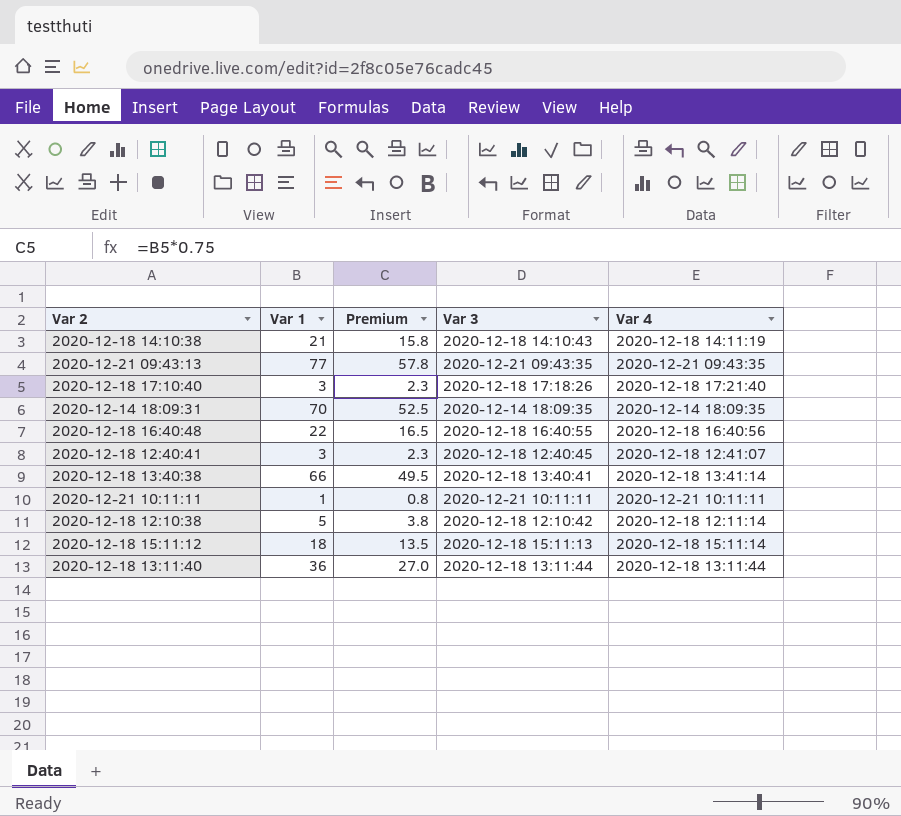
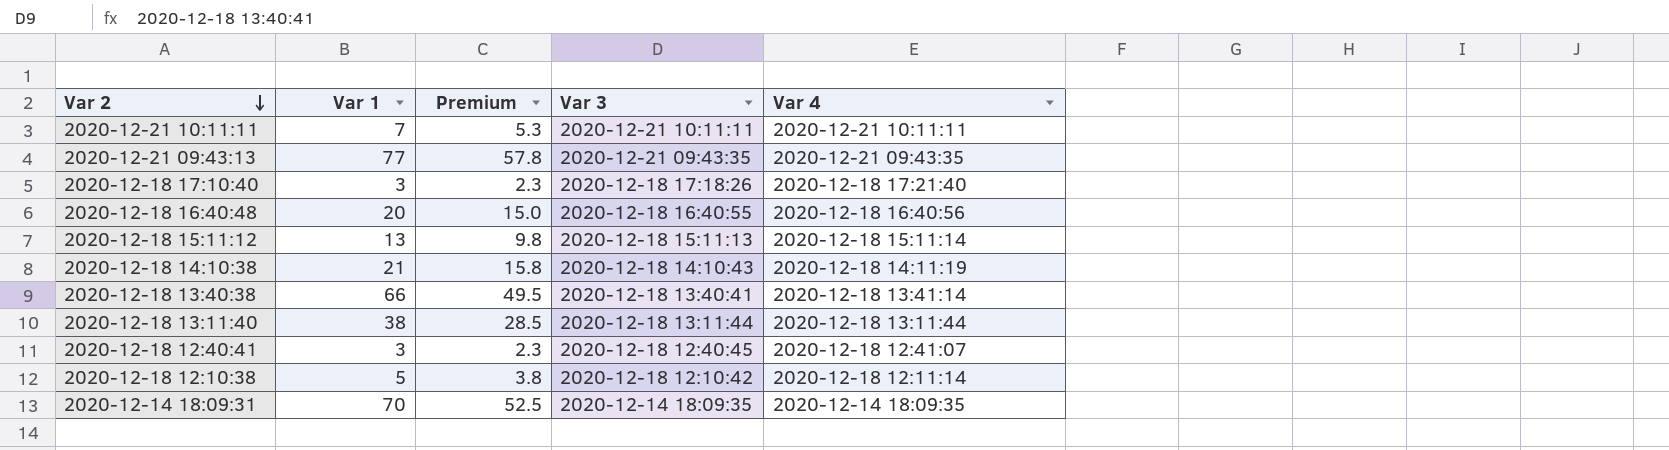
row order: none -> Var 2 descending
2020-12-21 10:11:11 | Var 1: 1 -> 7
2020-12-21 10:11:11 | Premium: 0.8 -> 5.3
2020-12-18 16:40:48 | Var 1: 22 -> 20
2020-12-18 16:40:48 | Premium: 16.5 -> 15.0
2020-12-18 15:11:12 | Var 1: 18 -> 13
2020-12-18 15:11:12 | Premium: 13.5 -> 9.8
2020-12-18 13:11:40 | Var 1: 36 -> 38
2020-12-18 13:11:40 | Premium: 27.0 -> 28.5

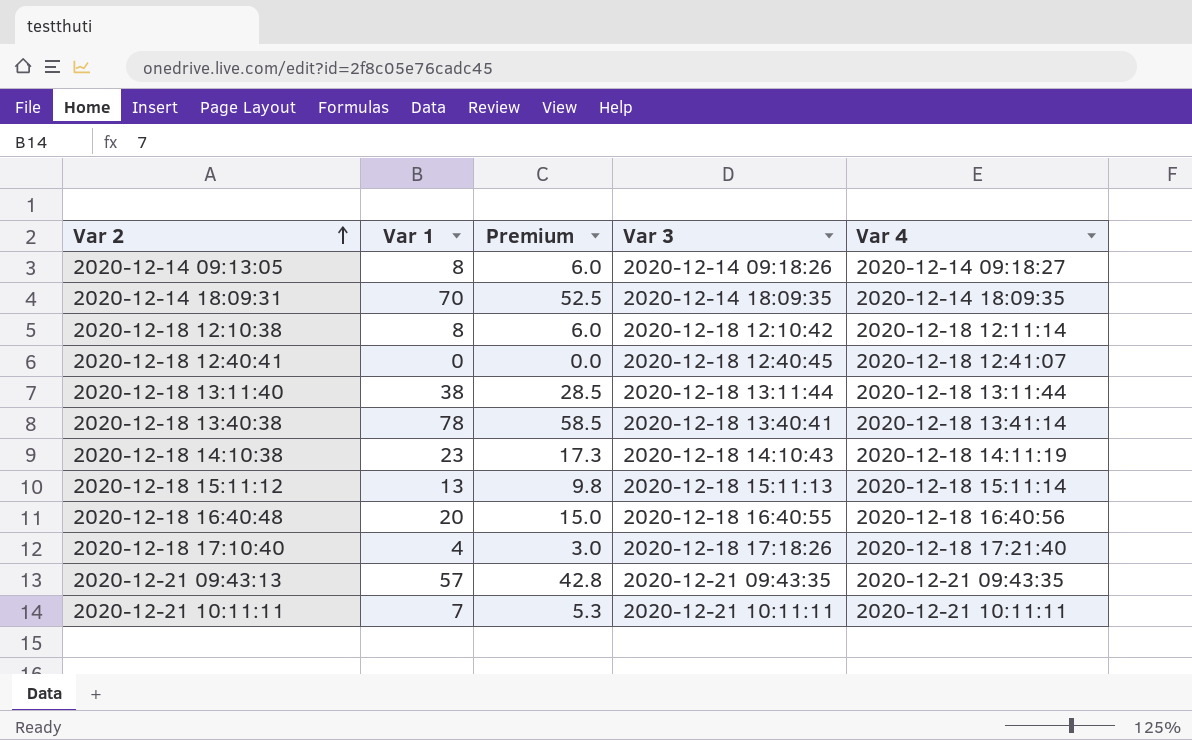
row order: Var 2 descending -> Var 2 ascending
row 2020-12-14 09:13:05: none -> 8 | 6.0 | 2020-12-14 09:18:26 | 2020-12-14 09:18:27
2020-12-18 12:10:38 | Var 1: 5 -> 8
2020-12-18 12:10:38 | Premium: 3.8 -> 6.0
2020-12-18 12:40:41 | Var 1: 3 -> 0
2020-12-18 12:40:41 | Premium: 2.3 -> 0.0
2020-12-18 13:40:38 | Var 1: 66 -> 78
2020-12-18 13:40:38 | Premium: 49.5 -> 58.5
2020-12-18 14:10:38 | Var 1: 21 -> 23
2020-12-18 14:10:38 | Premium: 15.8 -> 17.3
2020-12-18 17:10:40 | Var 1: 3 -> 4
2020-12-18 17:10:40 | Premium: 2.3 -> 3.0
2020-12-21 09:43:13 | Var 1: 77 -> 57
2020-12-21 09:43:13 | Premium: 57.8 -> 42.8

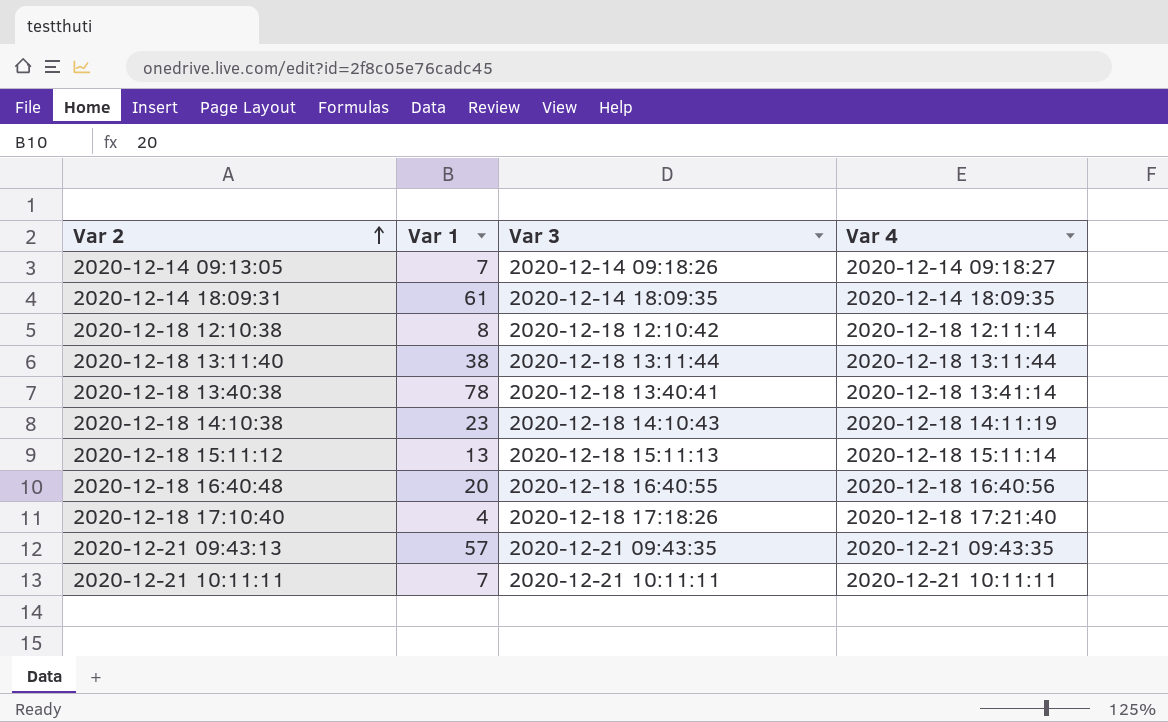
column Premium | formula: [Var 1] * 0.75 -> none
row 2020-12-18 12:40:41: 0 | 0.0 | 2020-12-18 12:40:45 | 2020-12-18 12:41:07 -> none
2020-12-14 09:13:05 | Var 1: 8 -> 7
2020-12-14 18:09:31 | Var 1: 70 -> 61

